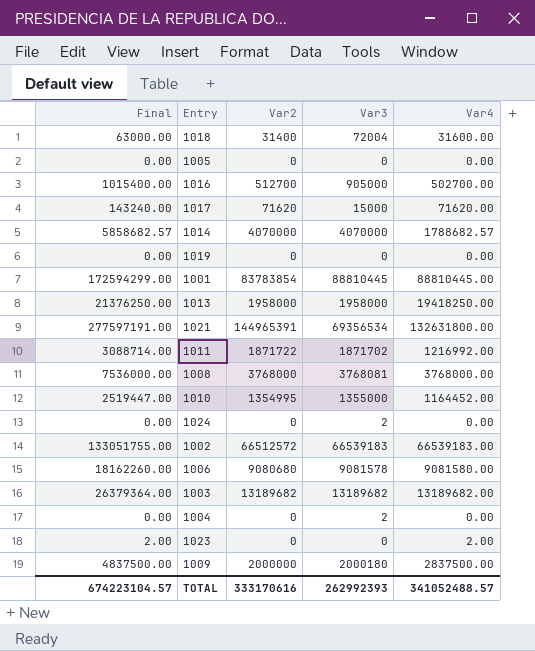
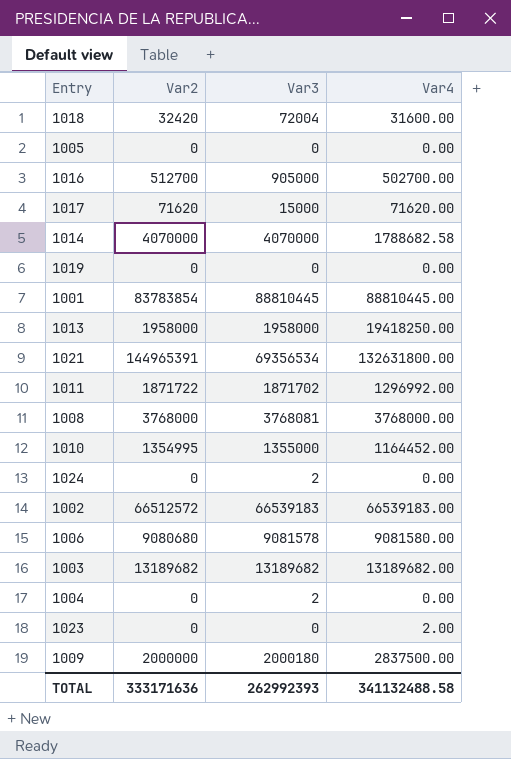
column Final | formula: [Var2] + [Var4] -> none
1018 | Var2: 31400 -> 32420
1014 | Var4: 1788682.57 -> 1788682.58
1011 | Var4: 1216992.00 -> 1296992.00
TOTAL | Var2: 333170616 -> 333171636
TOTAL | Var4: 341052488.57 -> 341132488.58

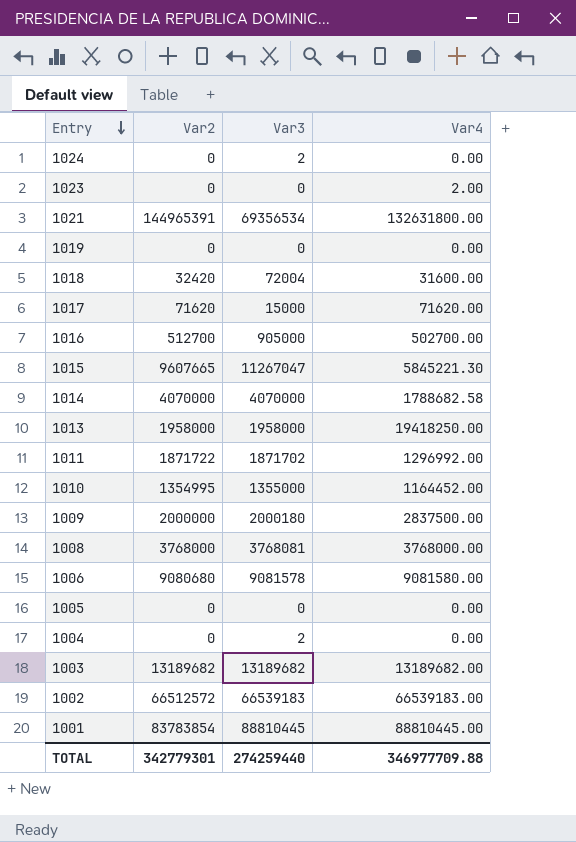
row order: none -> Entry descending
row 1015: none -> 9607665 | 11267047 | 5845221.30
TOTAL | Var2: 333171636 -> 342779301
TOTAL | Var3: 262992393 -> 274259440
TOTAL | Var4: 341132488.58 -> 346977709.88

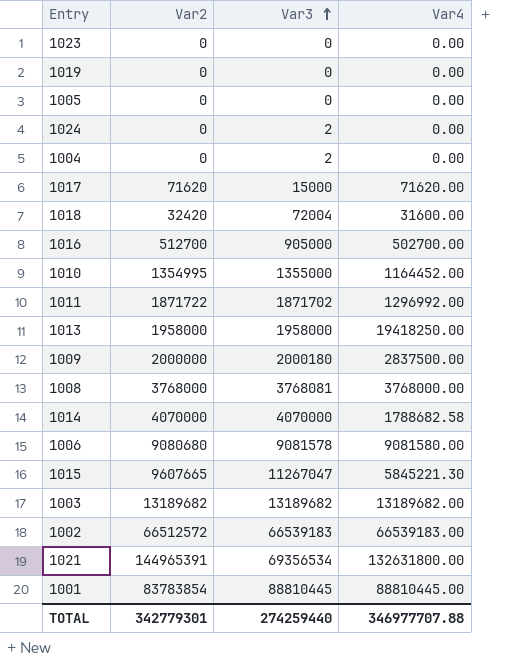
row order: Entry descending -> Var3 ascending
1023 | Var4: 2.00 -> 0.00
TOTAL | Var4: 346977709.88 -> 346977707.88

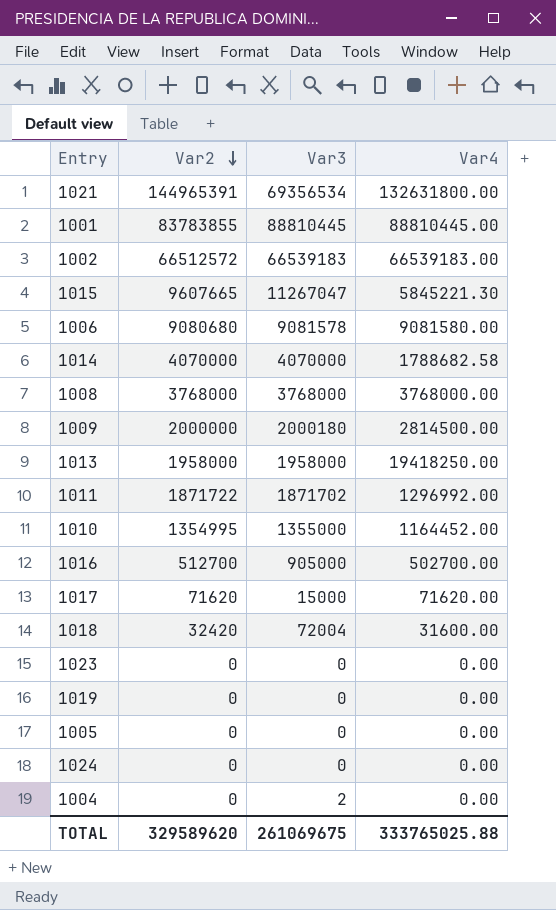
row order: Var3 ascending -> Var2 descending
row 1003: 13189682 | 13189682 | 13189682.00 -> none
1001 | Var2: 83783854 -> 83783855
1008 | Var3: 3768081 -> 3768000
1009 | Var4: 2837500.00 -> 2814500.00
1024 | Var3: 2 -> 0
TOTAL | Var2: 342779301 -> 329589620
TOTAL | Var3: 274259440 -> 261069675
TOTAL | Var4: 346977707.88 -> 333765025.88

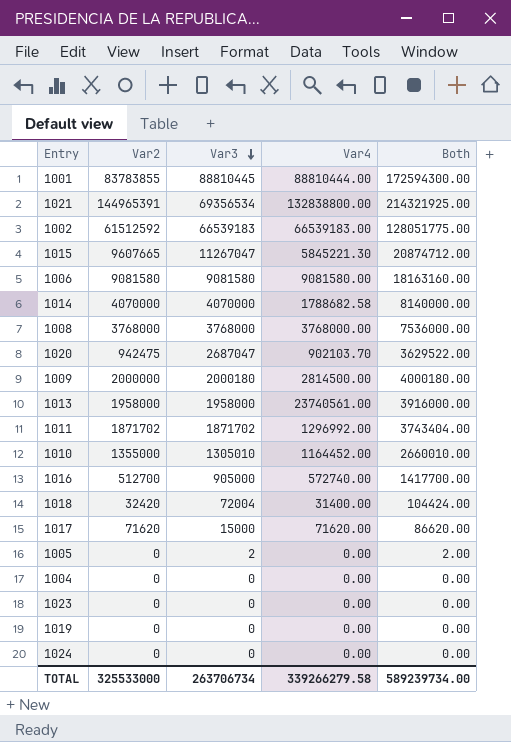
row order: Var2 descending -> Var3 descending
column Both | formula: none -> [Var2] + [Var3]
1001 | Var4: 88810445.00 -> 88810444.00
1021 | Var4: 132631800.00 -> 132838800.00
1002 | Var2: 66512572 -> 61512592
1006 | Var2: 9080680 -> 9081580
1006 | Var3: 9081578 -> 9081580
row 1020: none -> 942475 | 2687047 | 902103.70 | 3629522.00
1013 | Var4: 19418250.00 -> 23740561.00
1011 | Var2: 1871722 -> 1871702
1010 | Var2: 1354995 -> 1355000
1010 | Var3: 1355000 -> 1305010
1016 | Var4: 502700.00 -> 572740.00
1018 | Var4: 31600.00 -> 31400.00
1005 | Var3: 0 -> 2
1004 | Var3: 2 -> 0
TOTAL | Var2: 329589620 -> 325533000
TOTAL | Var3: 261069675 -> 263706734
TOTAL | Var4: 333765025.88 -> 339266279.58

